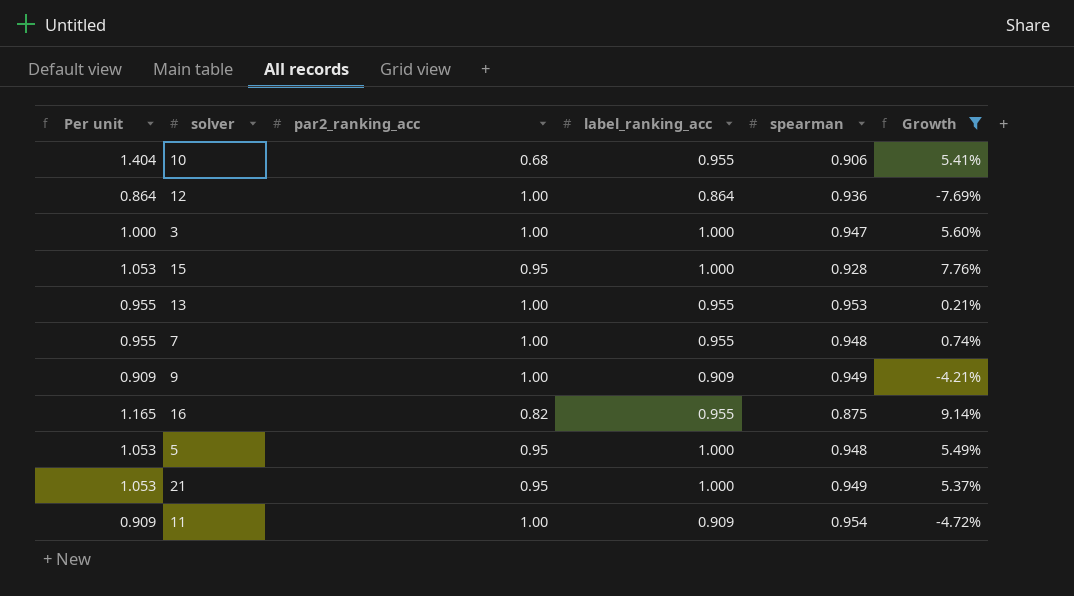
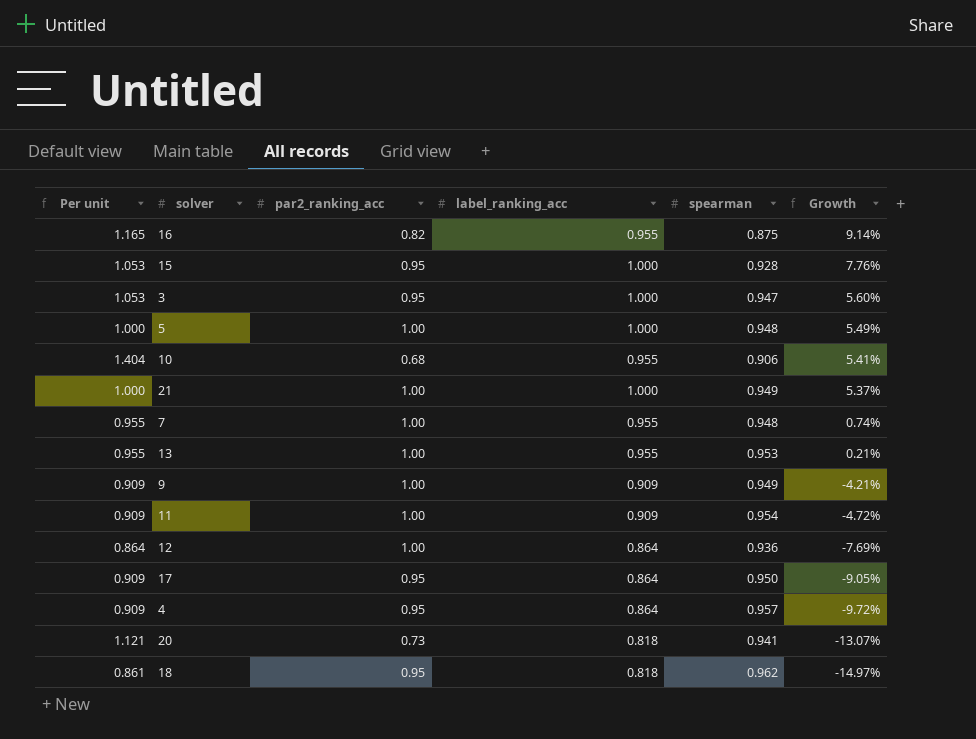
filter: Growth >= -7.69% -> none
row order: none -> Growth descending
3 | Per unit: 1.000 -> 1.053
3 | par2_ranking_acc: 1.00 -> 0.95
5 | Per unit: 1.053 -> 1.000
5 | par2_ranking_acc: 0.95 -> 1.00
21 | Per unit: 1.053 -> 1.000
21 | par2_ranking_acc: 0.95 -> 1.00

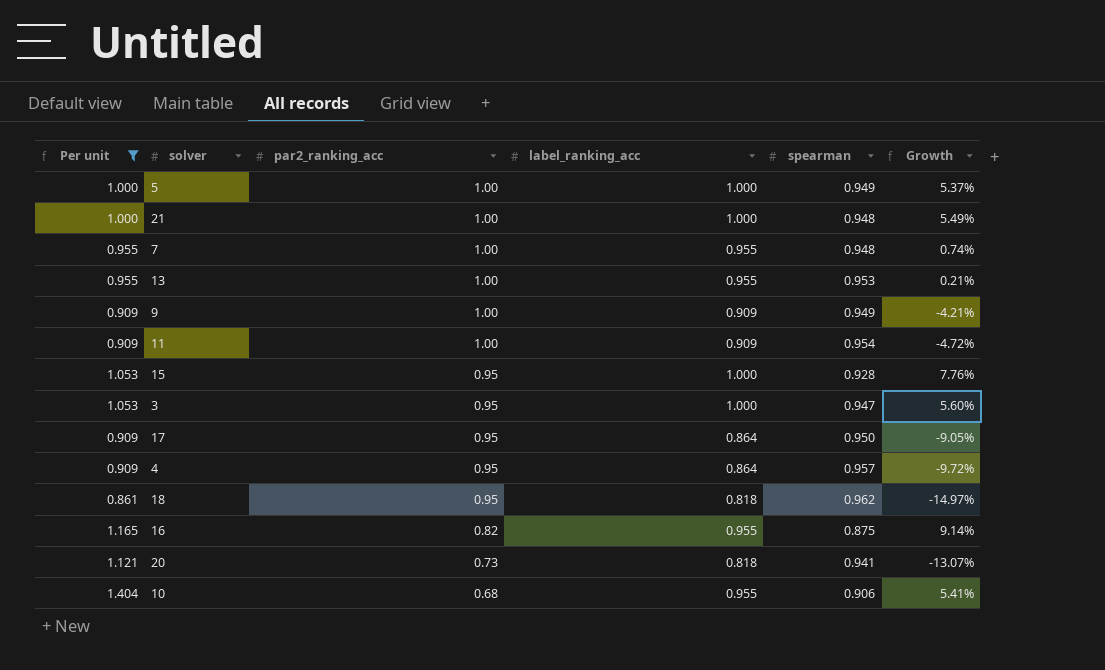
filter: none -> Per unit != 0.864
row order: Growth descending -> par2_ranking_acc descending
5 | spearman: 0.948 -> 0.949
5 | Growth: 5.49% -> 5.37%
21 | spearman: 0.949 -> 0.948
21 | Growth: 5.37% -> 5.49%

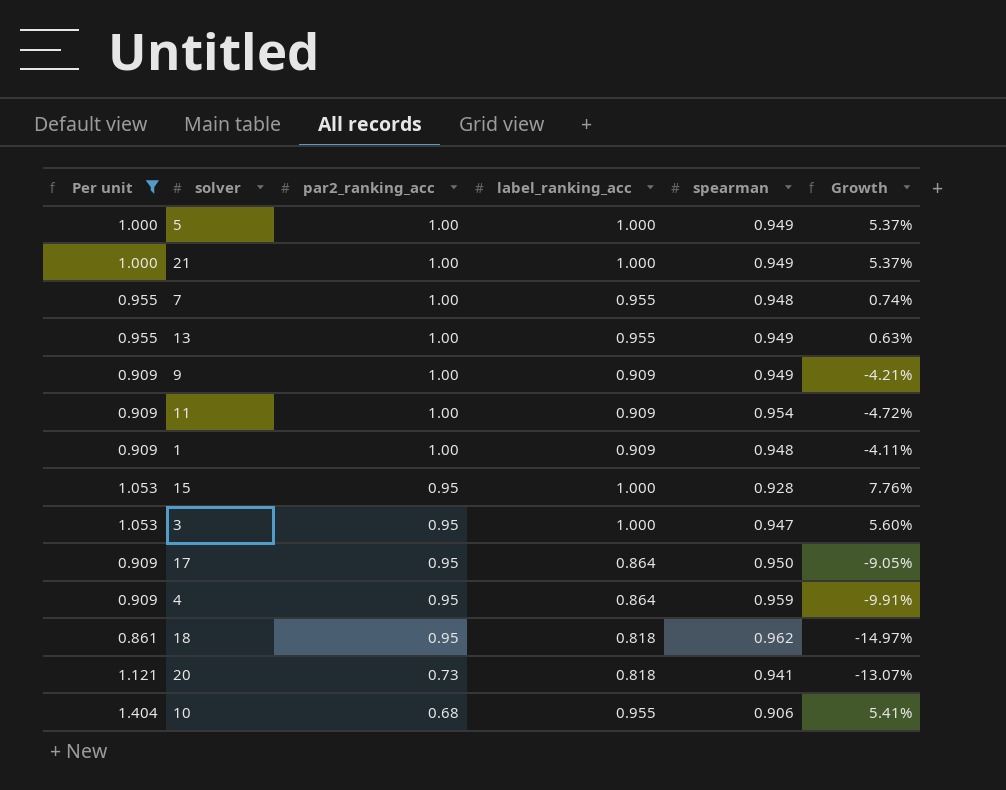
row 16: 1.165 | 0.82 | 0.955 | 0.875 | 9.14% -> none
21 | spearman: 0.948 -> 0.949
21 | Growth: 5.49% -> 5.37%
13 | spearman: 0.953 -> 0.949
13 | Growth: 0.21% -> 0.63%
row 1: none -> 0.909 | 1.00 | 0.909 | 0.948 | -4.11%
4 | spearman: 0.957 -> 0.959
4 | Growth: -9.72% -> -9.91%

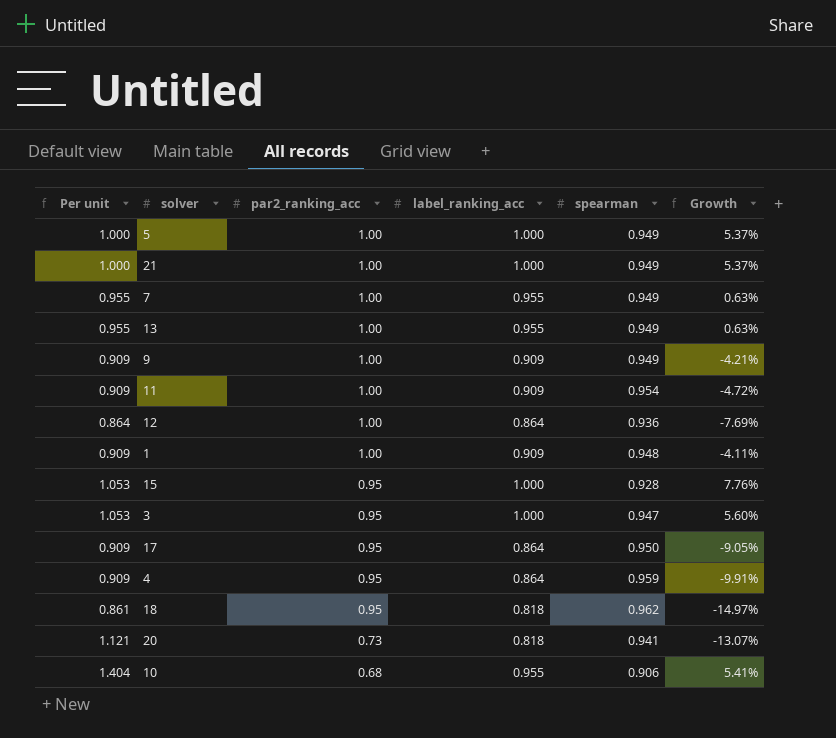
filter: Per unit != 0.864 -> none
7 | spearman: 0.948 -> 0.949
7 | Growth: 0.74% -> 0.63%

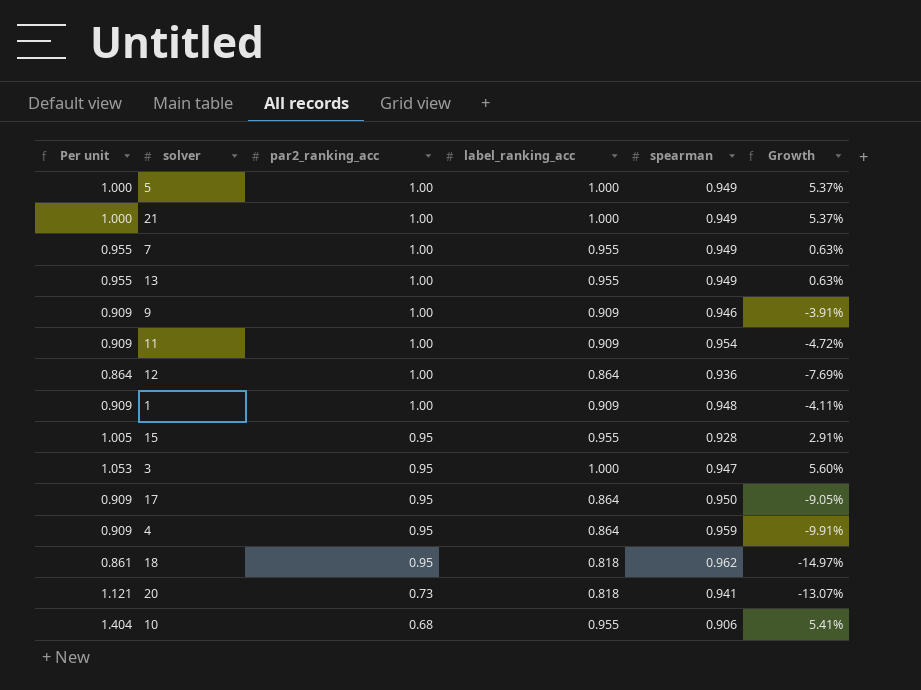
9 | spearman: 0.949 -> 0.946
9 | Growth: -4.21% -> -3.91%
15 | Per unit: 1.053 -> 1.005
15 | label_ranking_acc: 1.000 -> 0.955
15 | Growth: 7.76% -> 2.91%

